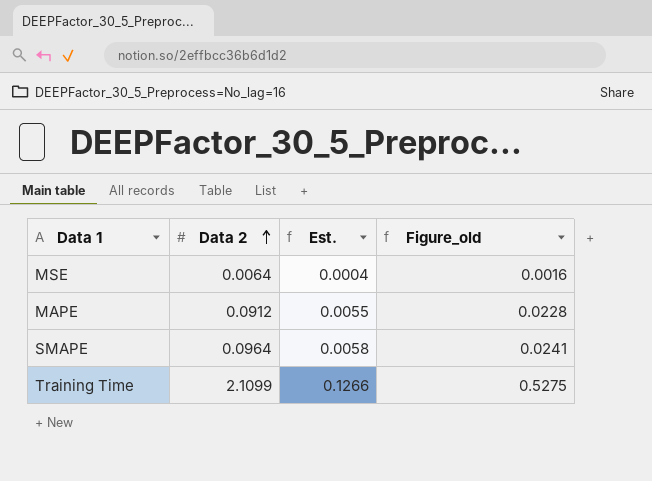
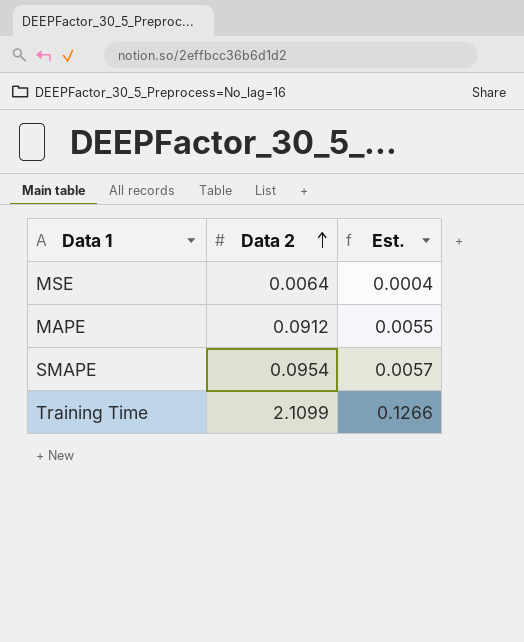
column Figure_old | formula: [Data 2] * 0.25 -> none
SMAPE | Data 2: 0.0964 -> 0.0954
SMAPE | Est.: 0.0058 -> 0.0057

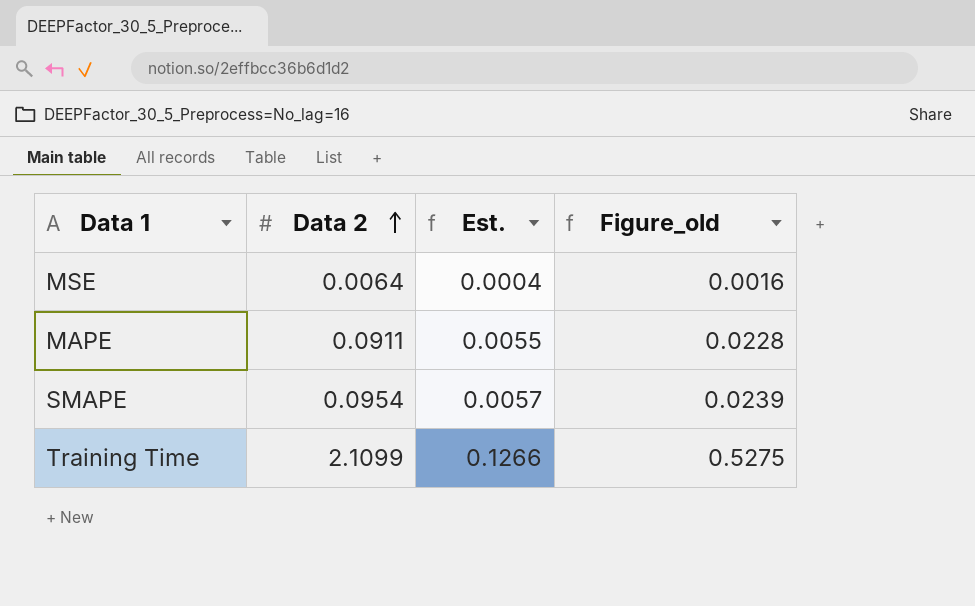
column Figure_old | formula: none -> [Data 2] * 0.25
MAPE | Data 2: 0.0912 -> 0.0911

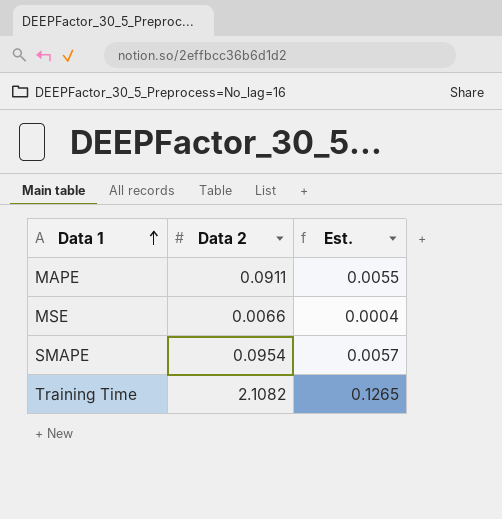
row order: Data 2 ascending -> Data 1 ascending
column Figure_old | formula: [Data 2] * 0.25 -> none
MSE | Data 2: 0.0064 -> 0.0066
Training Time | Data 2: 2.1099 -> 2.1082
Training Time | Est.: 0.1266 -> 0.1265

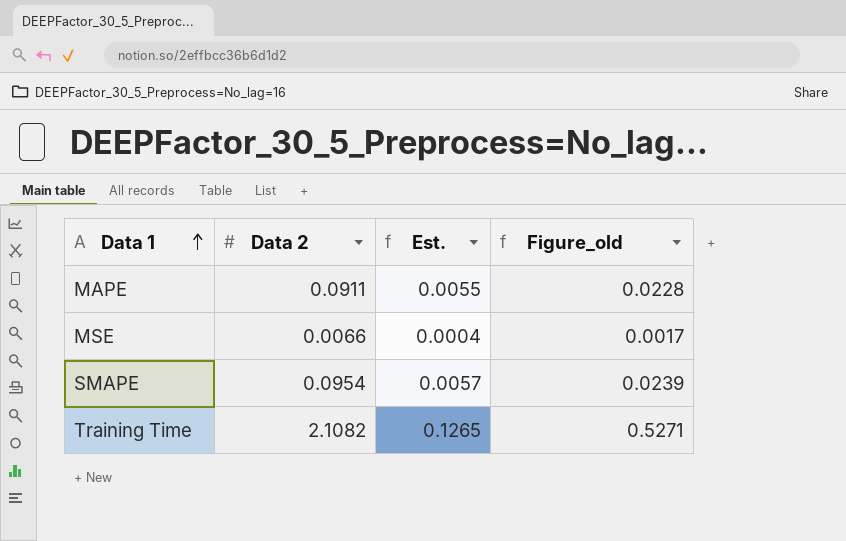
column Figure_old | formula: none -> [Data 2] * 0.25

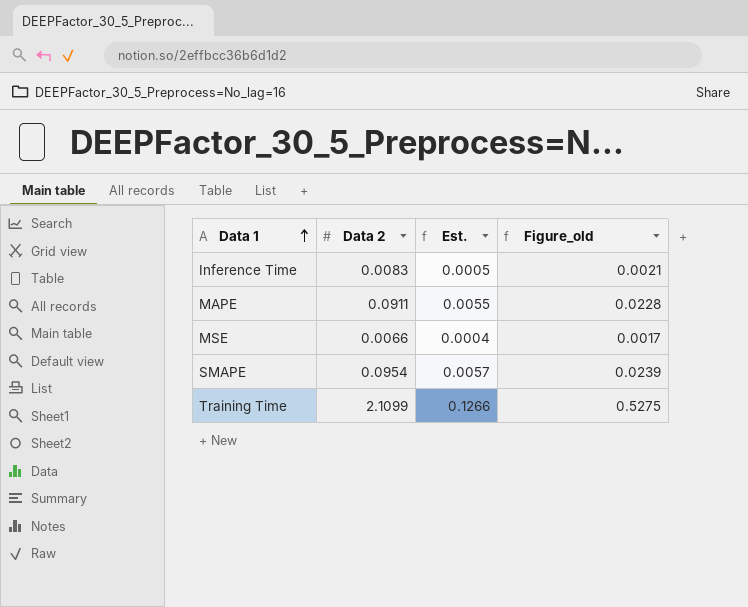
row Inference Time: none -> 0.0083 | 0.0005 | 0.0021
Training Time | Data 2: 2.1082 -> 2.1099
Training Time | Est.: 0.1265 -> 0.1266
Training Time | Figure_old: 0.5271 -> 0.5275

